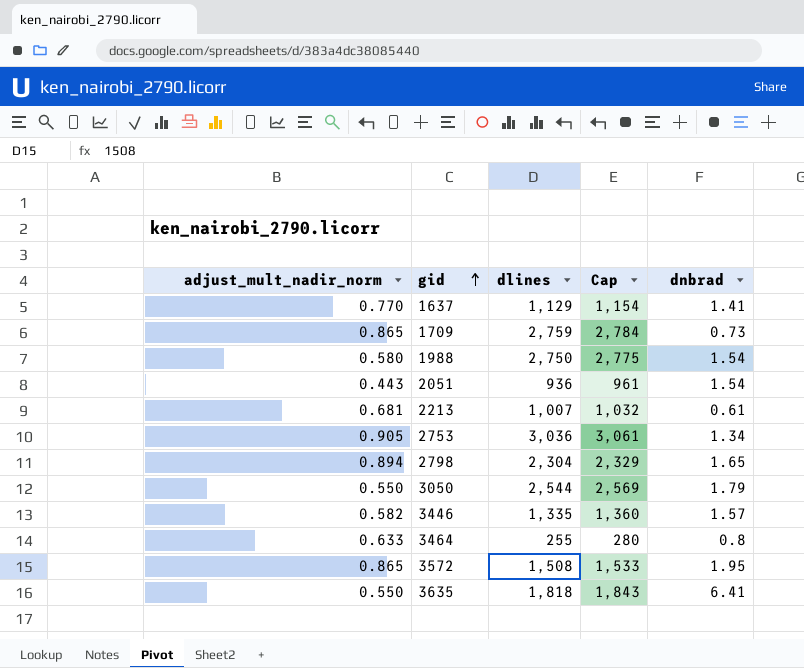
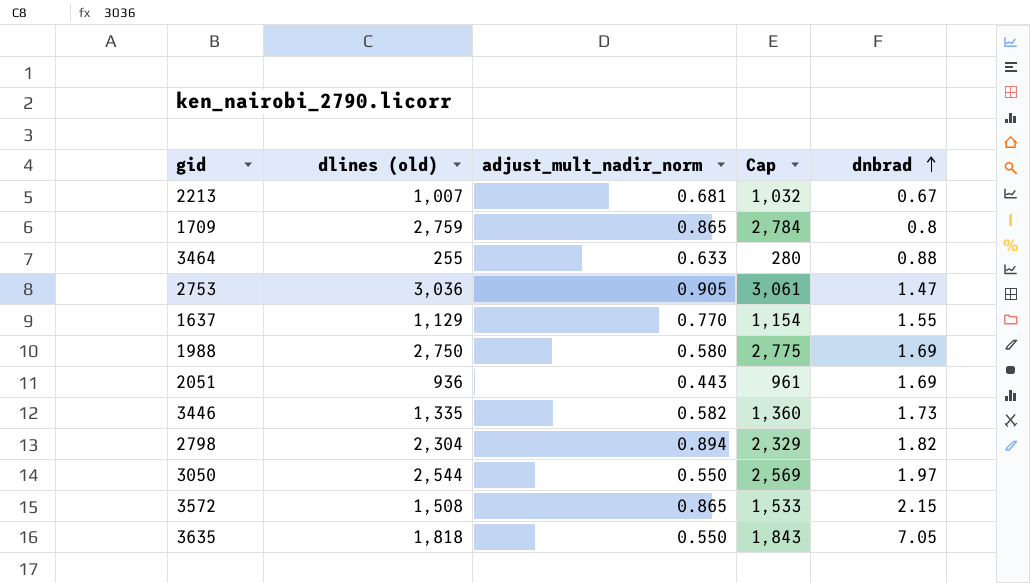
row order: gid ascending -> dnbrad ascending
column name: dlines -> dlines (old)
column adjust_mult_nadir_norm | position: 1 -> 3
2213 | dnbrad: 0.61 -> 0.67
1709 | dnbrad: 0.73 -> 0.8
3464 | dnbrad: 0.8 -> 0.88
2753 | dnbrad: 1.34 -> 1.47
1637 | dnbrad: 1.41 -> 1.55
1988 | dnbrad: 1.54 -> 1.69
2051 | dnbrad: 1.54 -> 1.69
3446 | dnbrad: 1.57 -> 1.73
2798 | dnbrad: 1.65 -> 1.82
3050 | dnbrad: 1.79 -> 1.97
3572 | dnbrad: 1.95 -> 2.15
3635 | dnbrad: 6.41 -> 7.05

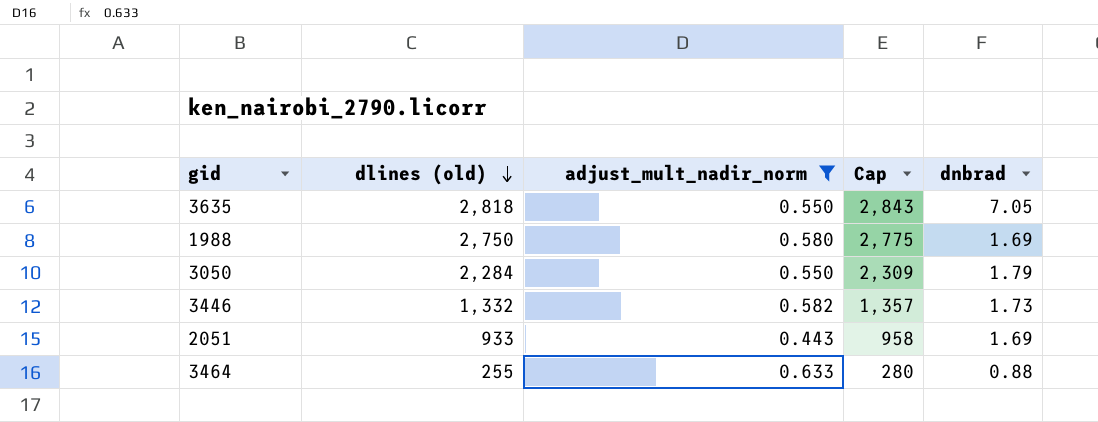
filter: none -> adjust_mult_nadir_norm <= 0.633
row order: dnbrad ascending -> dlines (old) descending
3635 | dlines (old): 1,818 -> 2,818
3635 | Cap: 1,843 -> 2,843
3050 | dlines (old): 2,544 -> 2,284
3050 | Cap: 2,569 -> 2,309
3050 | dnbrad: 1.97 -> 1.79
3446 | dlines (old): 1,335 -> 1,332
3446 | Cap: 1,360 -> 1,357
2051 | dlines (old): 936 -> 933
2051 | Cap: 961 -> 958

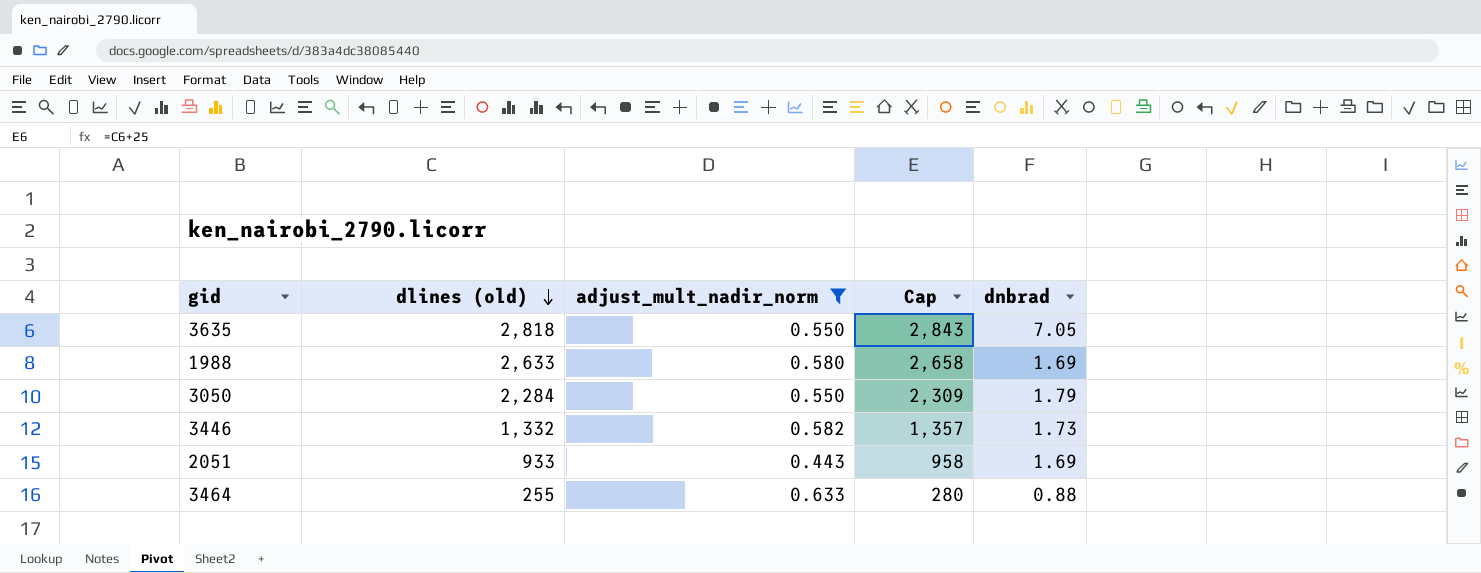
1988 | dlines (old): 2,750 -> 2,633
1988 | Cap: 2,775 -> 2,658

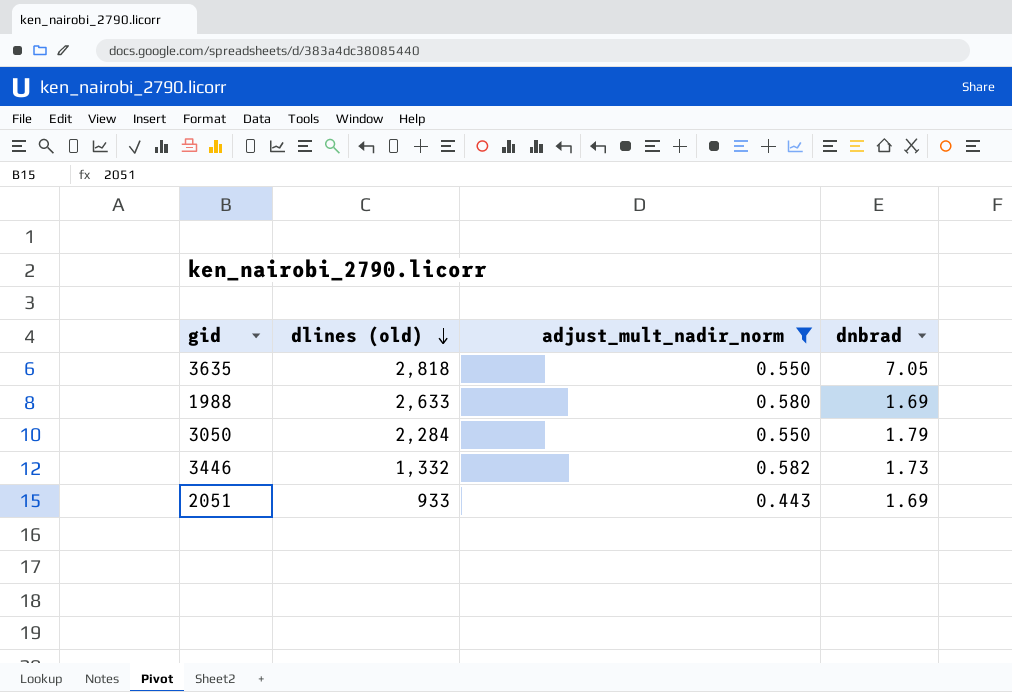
column Cap | formula: [dlines (old)] + 25 -> none
row 3464: 255 | 0.633 | 280 | 0.88 -> none

